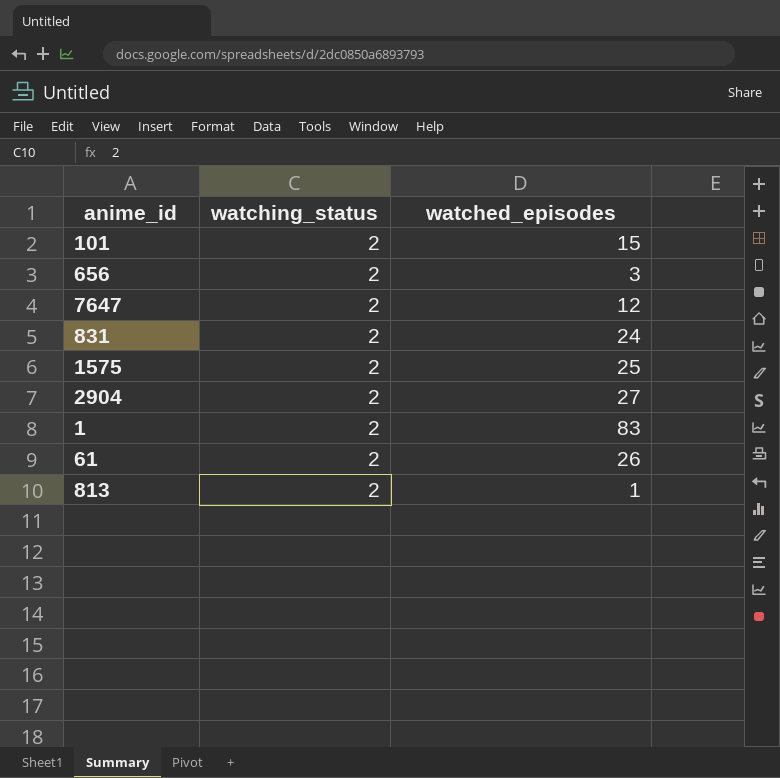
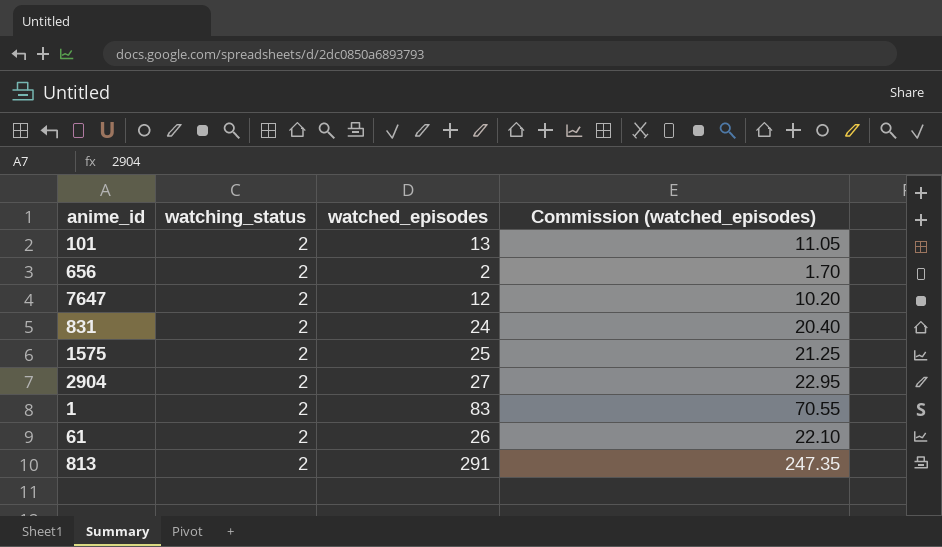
column Commission (watched_episodes) | formula: none -> [watched_episodes] * 0.85
101 | watched_episodes: 15 -> 13
656 | watched_episodes: 3 -> 2
813 | watched_episodes: 1 -> 291

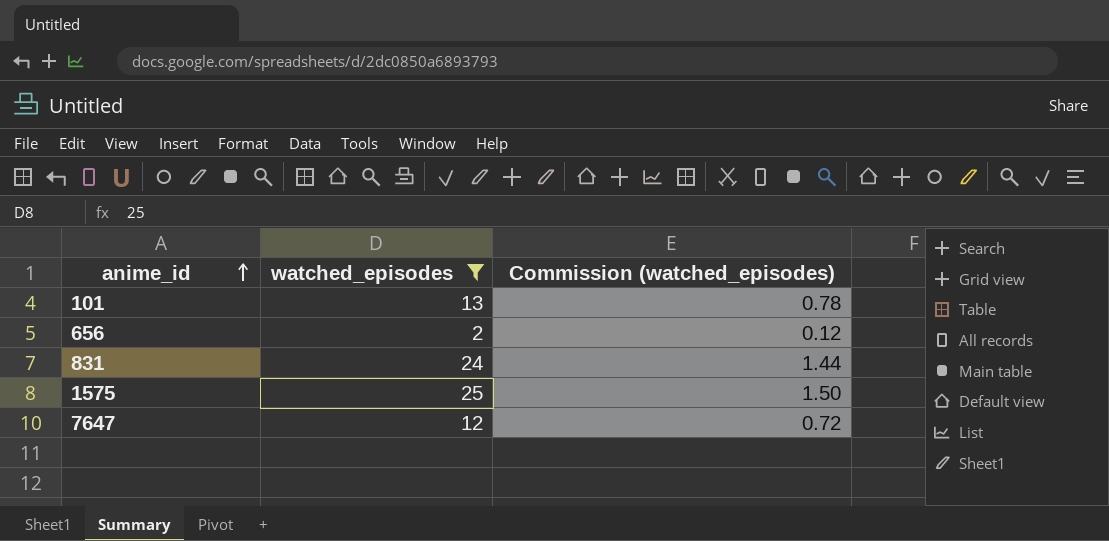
filter: none -> watched_episodes <= 25
row order: none -> anime_id ascending
column watching_status | position: 2 -> none
column Commission (watched_episodes) | formula: [watched_episodes] * 0.85 -> [watched_episodes] * 0.06

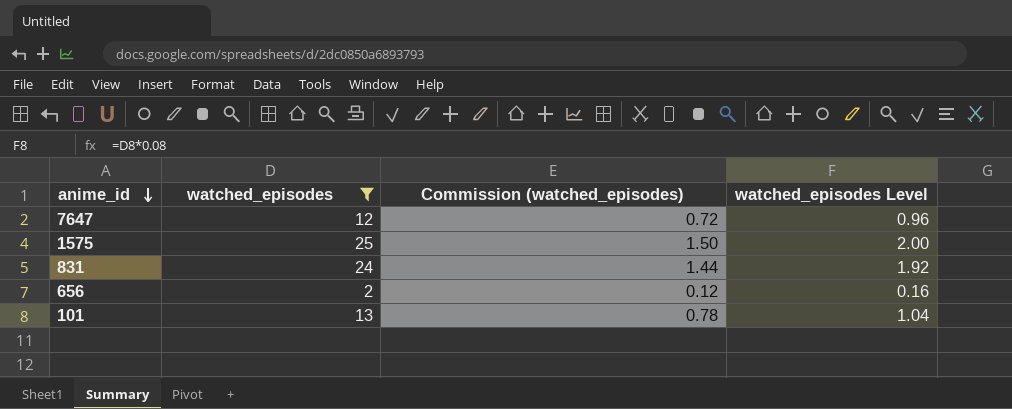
row order: anime_id ascending -> anime_id descending
column watched_episodes Level | formula: none -> [watched_episodes] * 0.08

